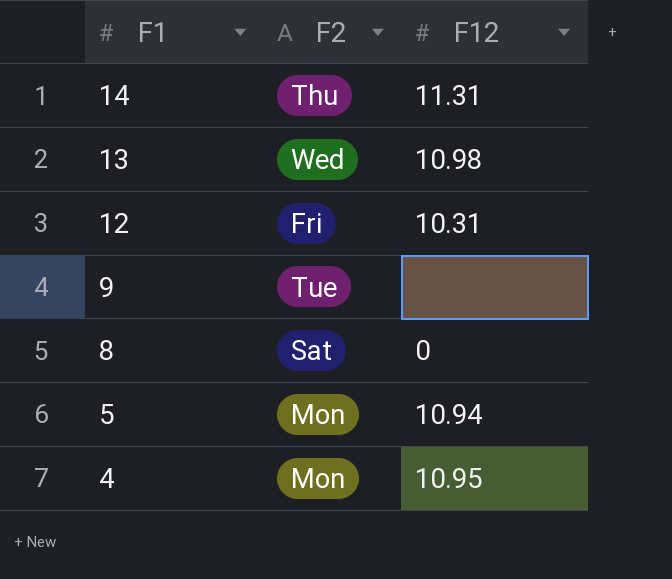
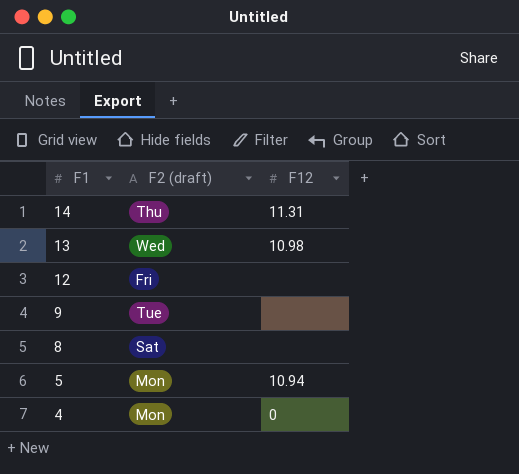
column name: F2 -> F2 (draft)
12 | F12: 10.31 -> none
8 | F12: 0 -> none
4 | F12: 10.95 -> 0

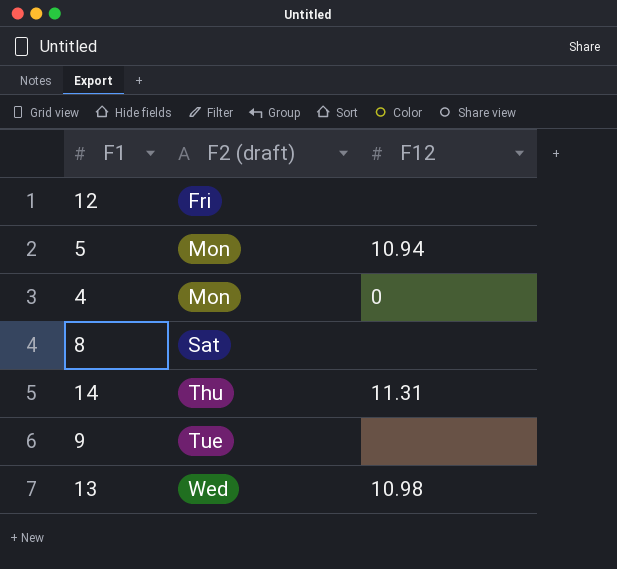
row order: F1 descending -> F2 (draft) ascending

